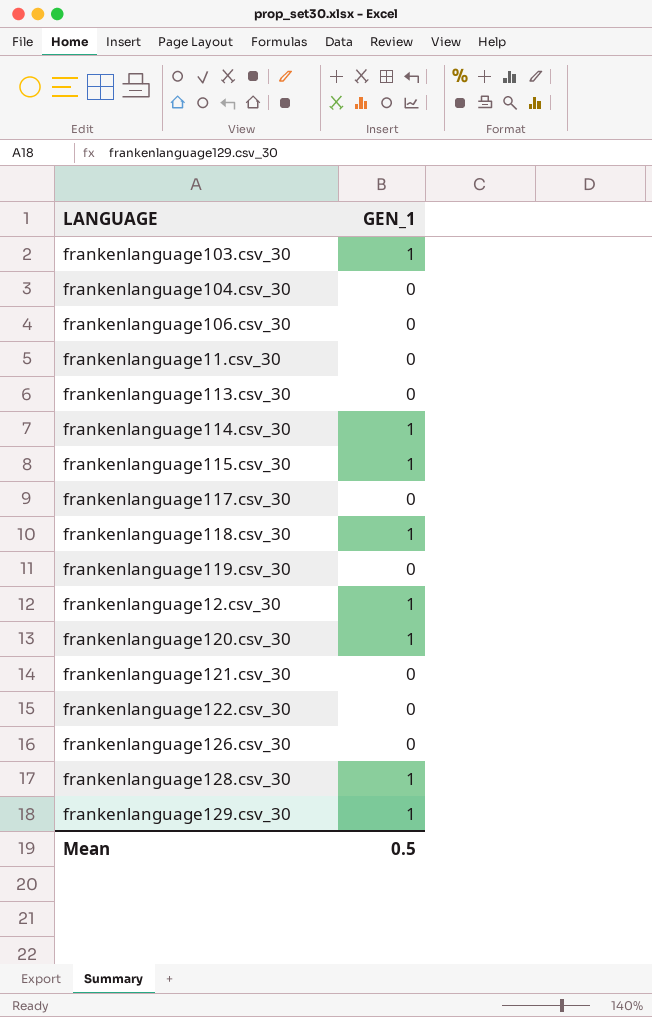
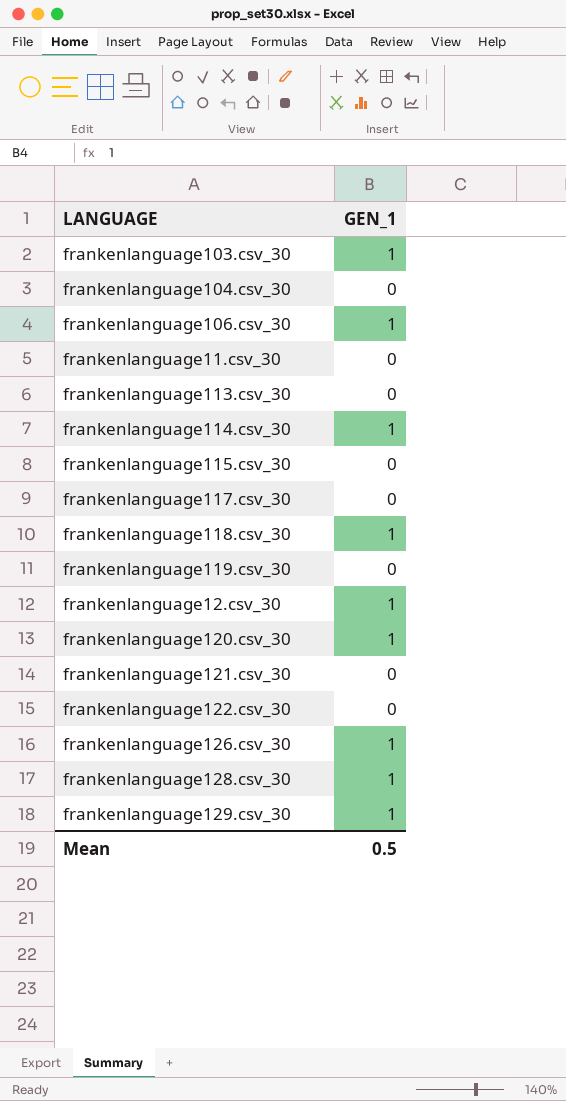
frankenlanguage106.csv_30 | GEN_1: 0 -> 1
frankenlanguage115.csv_30 | GEN_1: 1 -> 0
frankenlanguage126.csv_30 | GEN_1: 0 -> 1

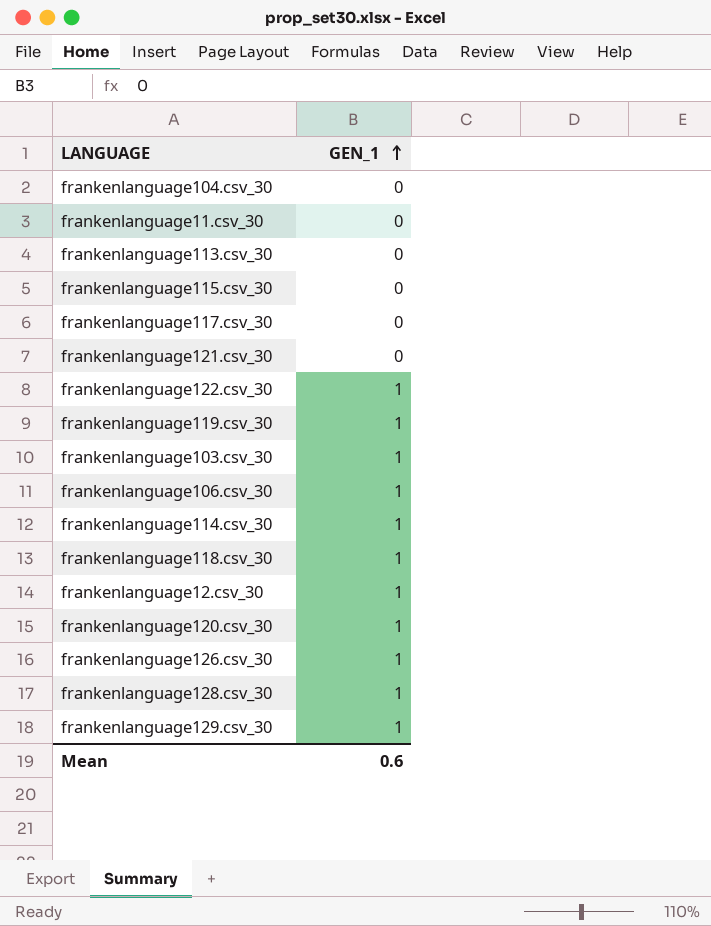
row order: none -> GEN_1 ascending
frankenlanguage122.csv_30 | GEN_1: 0 -> 1
frankenlanguage119.csv_30 | GEN_1: 0 -> 1
Mean | GEN_1: 0.5 -> 0.6

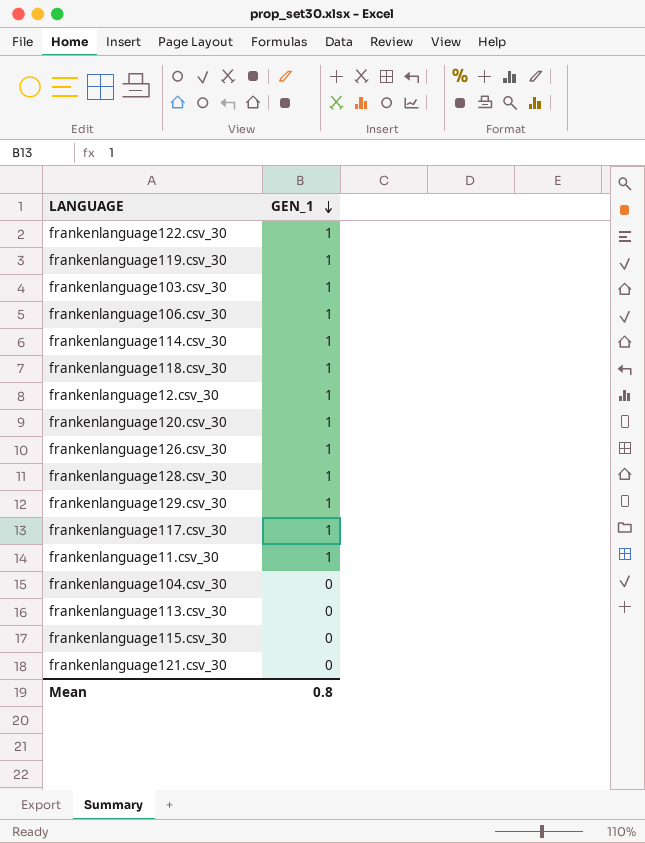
row order: GEN_1 ascending -> GEN_1 descending
frankenlanguage117.csv_30 | GEN_1: 0 -> 1
frankenlanguage11.csv_30 | GEN_1: 0 -> 1
Mean | GEN_1: 0.6 -> 0.8

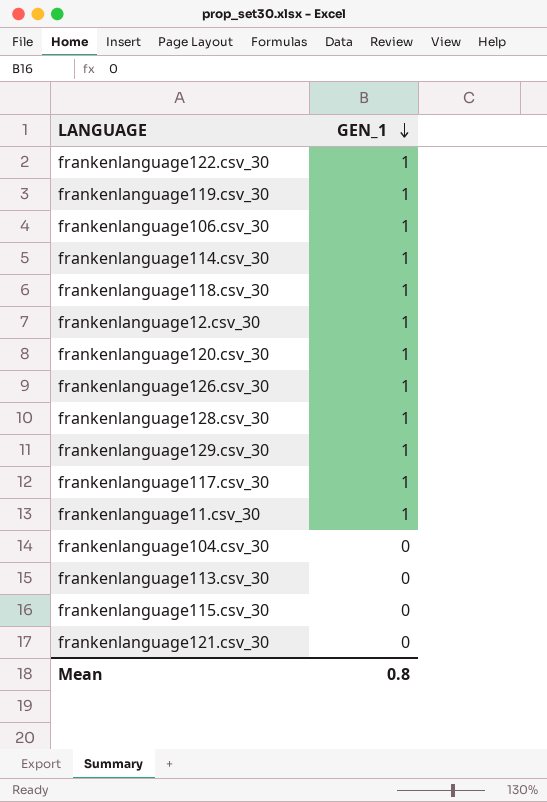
row frankenlanguage103.csv_30: 1 -> none

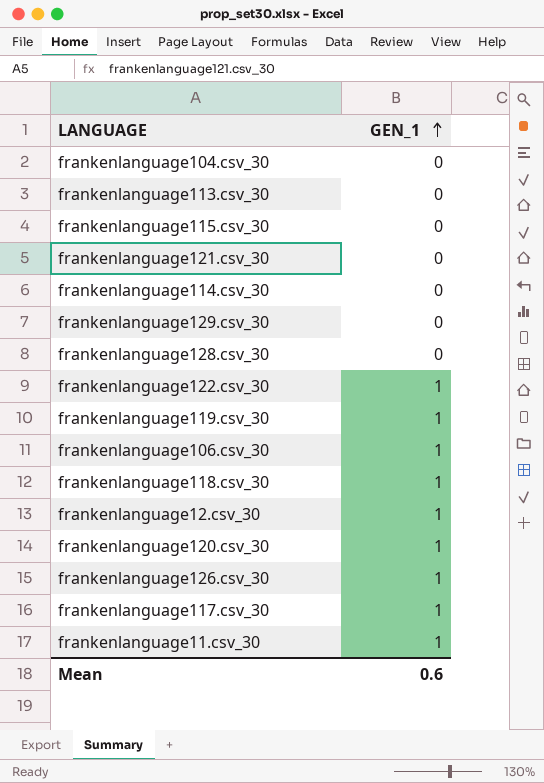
row order: GEN_1 descending -> GEN_1 ascending
frankenlanguage114.csv_30 | GEN_1: 1 -> 0
frankenlanguage129.csv_30 | GEN_1: 1 -> 0
frankenlanguage128.csv_30 | GEN_1: 1 -> 0
Mean | GEN_1: 0.8 -> 0.6

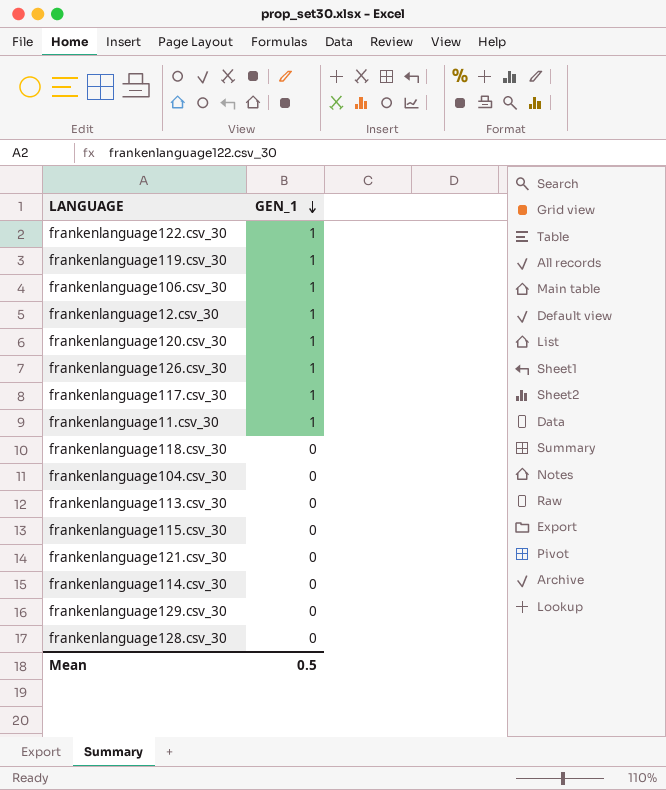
row order: GEN_1 ascending -> GEN_1 descending
frankenlanguage118.csv_30 | GEN_1: 1 -> 0
Mean | GEN_1: 0.6 -> 0.5

